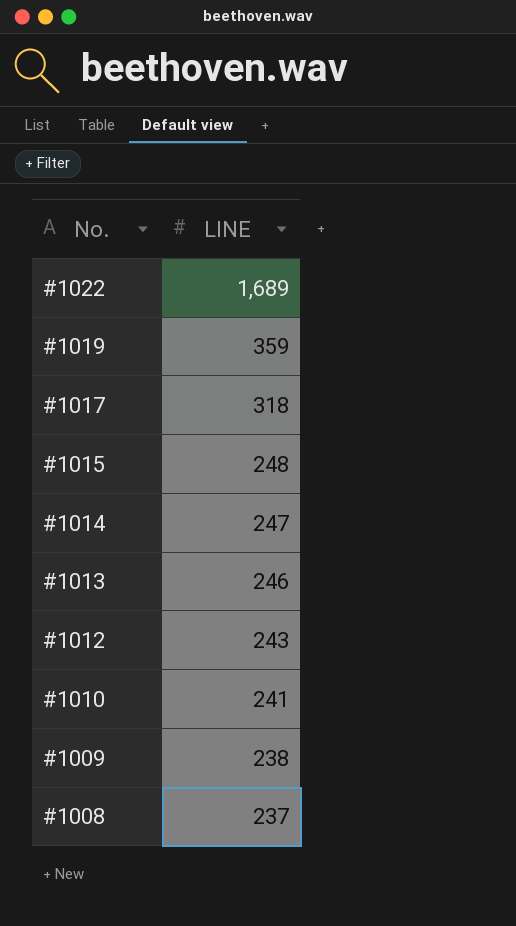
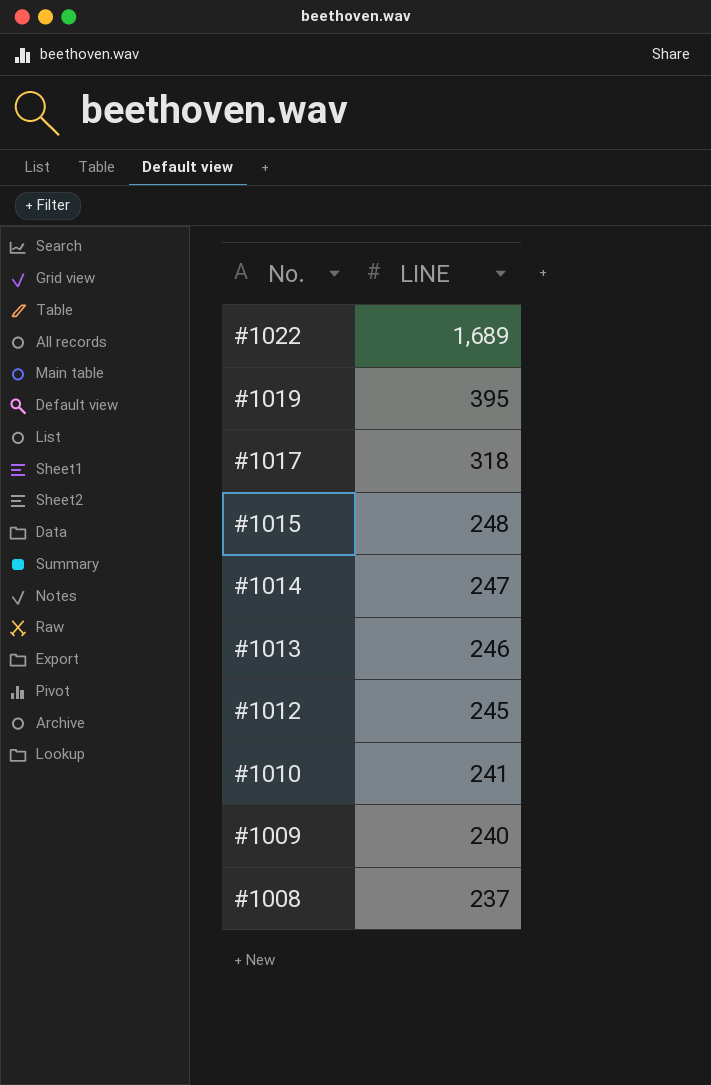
#1019 | LINE: 359 -> 395
#1012 | LINE: 243 -> 245
#1009 | LINE: 238 -> 240

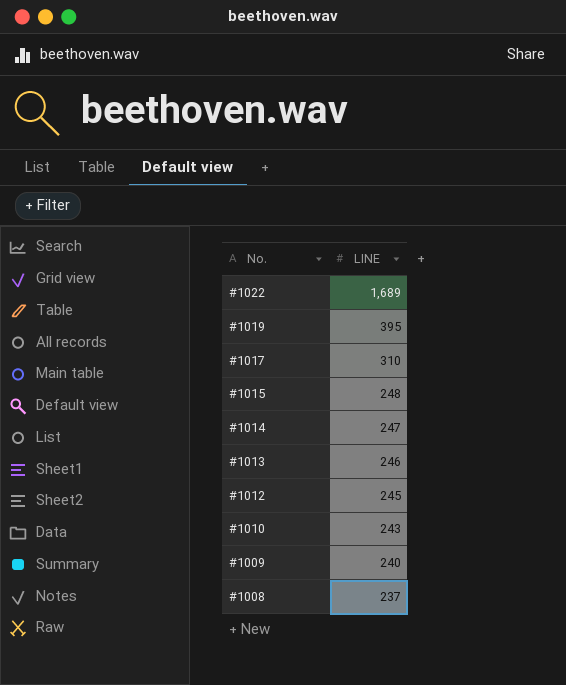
#1017 | LINE: 318 -> 310
#1010 | LINE: 241 -> 243

